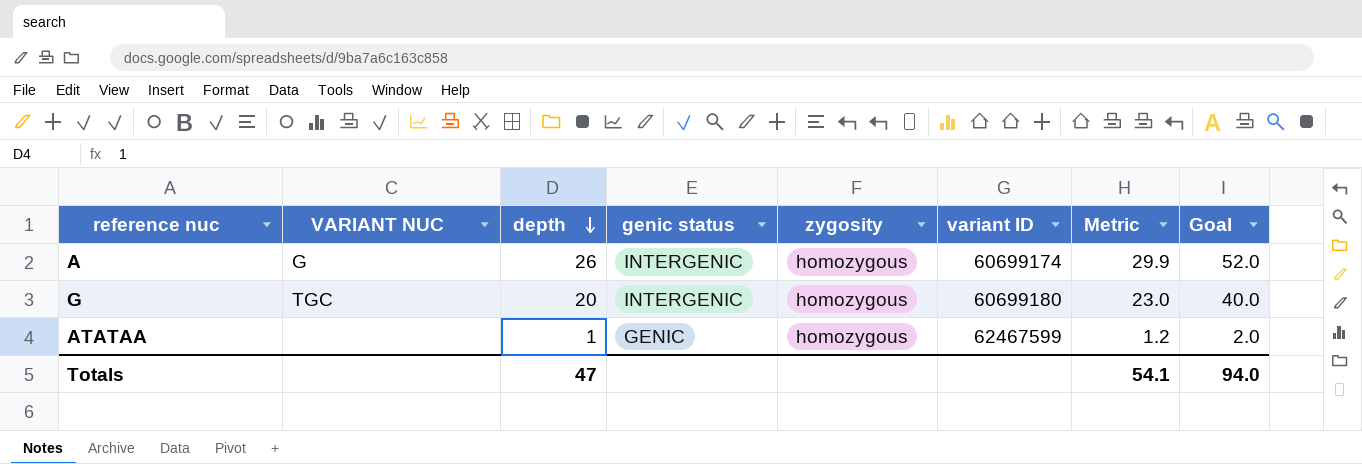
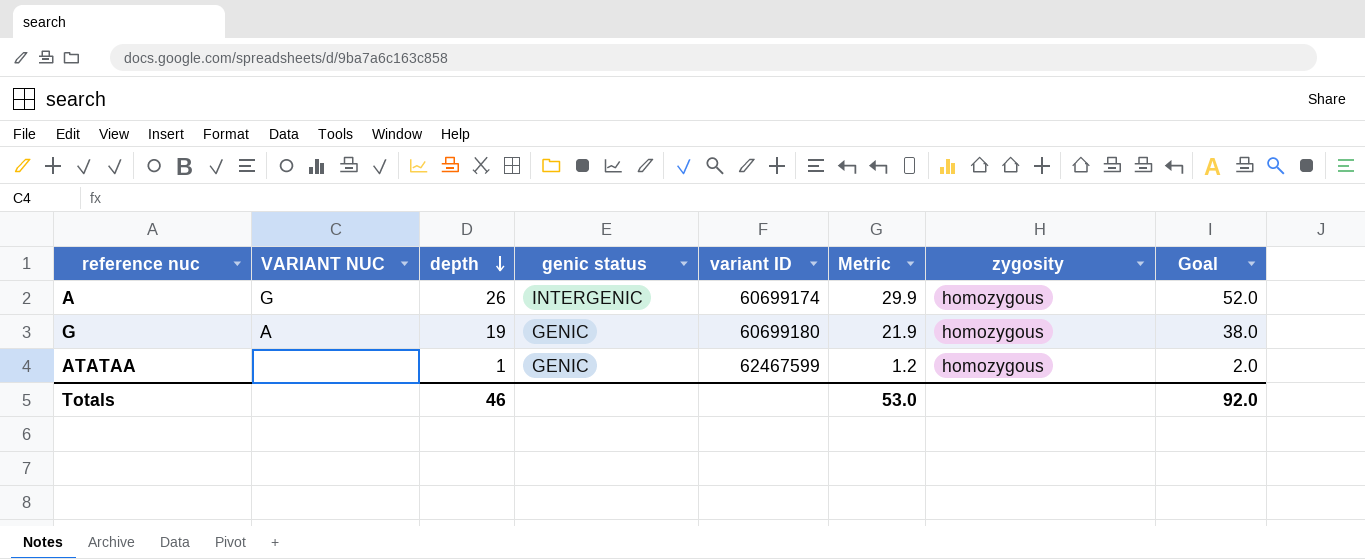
column zygosity | position: 5 -> 7
G | VARIANT NUC: TGC -> A
G | depth: 20 -> 19
G | genic status: INTERGENIC -> GENIC
G | Metric: 23.0 -> 21.9
G | Goal: 40.0 -> 38.0
Totals | depth: 47 -> 46
Totals | Metric: 54.1 -> 53.0
Totals | Goal: 94.0 -> 92.0

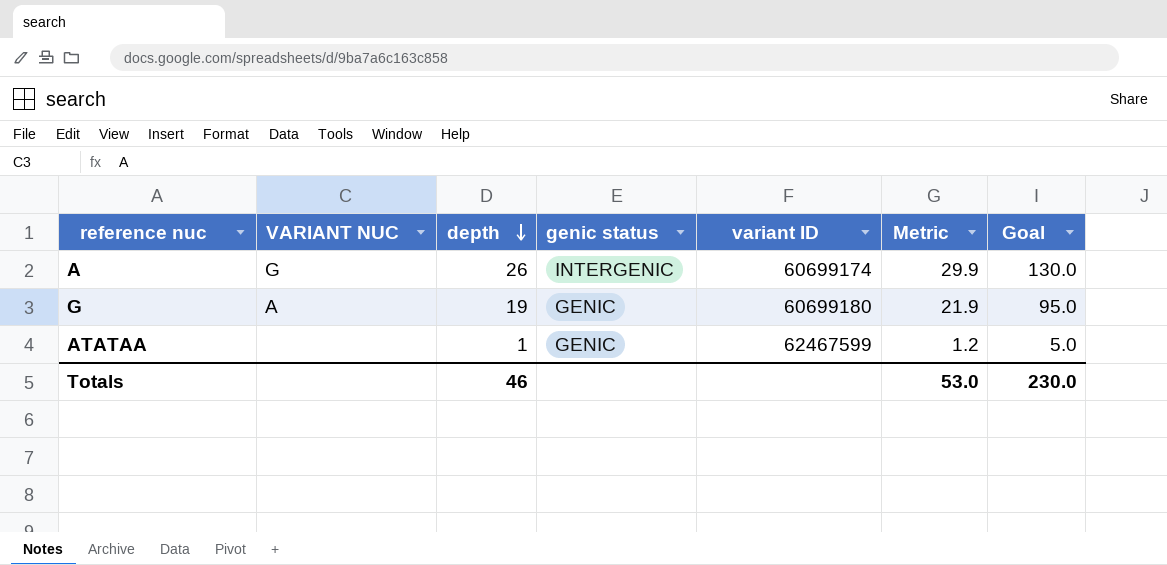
column zygosity | position: 7 -> none
column Goal | formula: [depth] * 2 -> [depth] * 5
Totals | Goal: 92.0 -> 230.0

